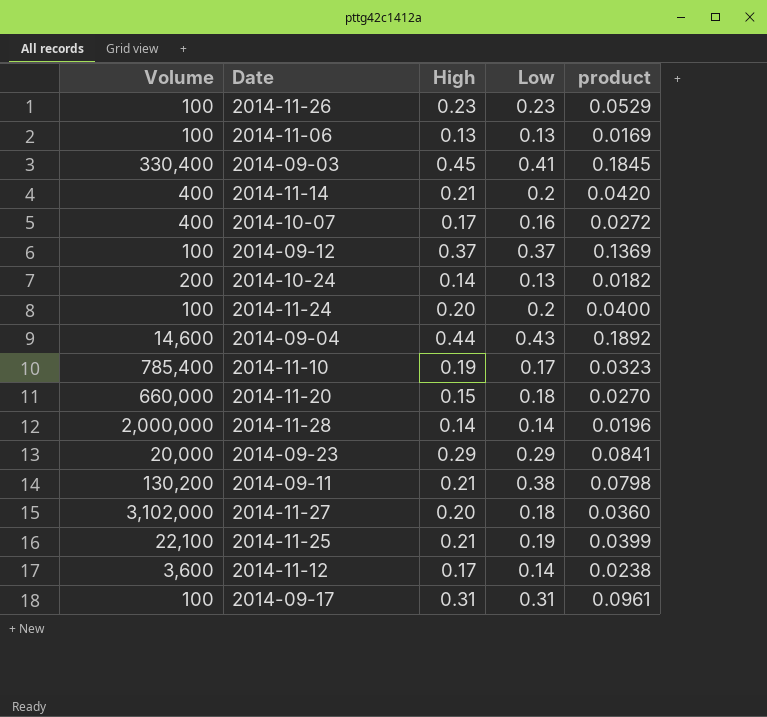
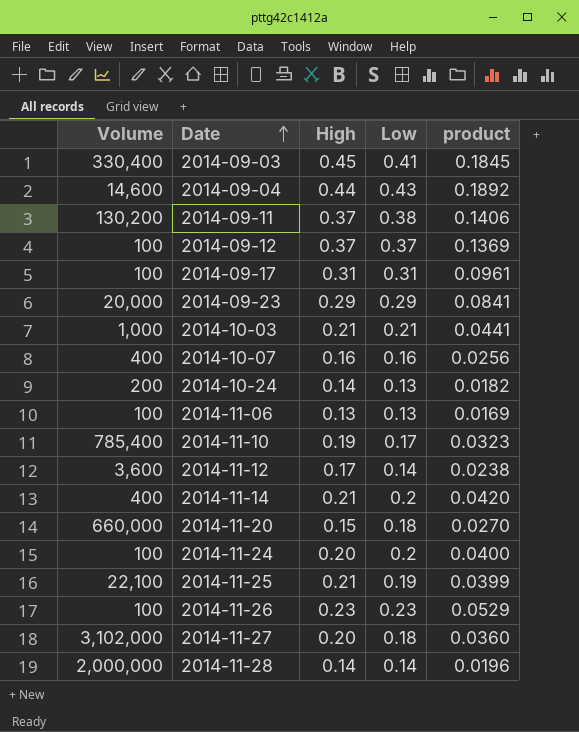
row order: none -> Date ascending
2014-09-11 | High: 0.21 -> 0.37
2014-09-11 | product: 0.0798 -> 0.1406
row 2014-10-03: none -> 1,000 | 0.21 | 0.21 | 0.0441
2014-10-07 | High: 0.17 -> 0.16
2014-10-07 | product: 0.0272 -> 0.0256

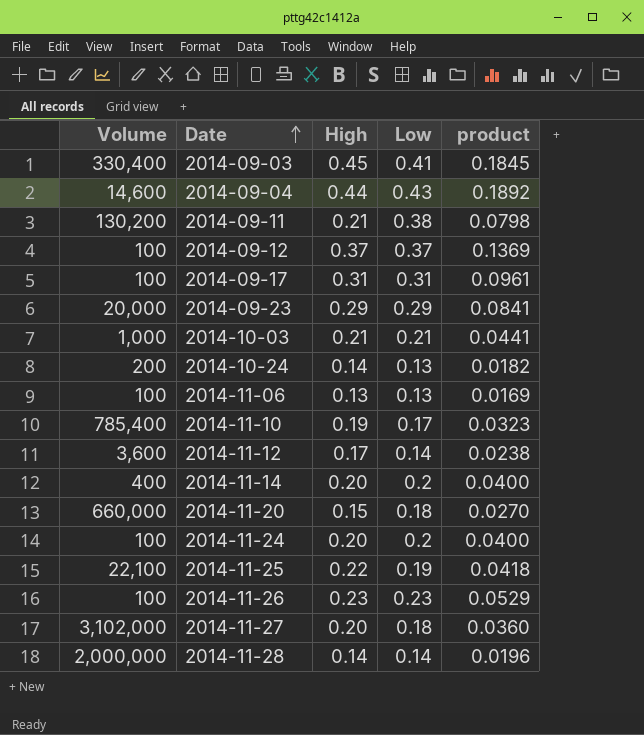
row 2014-10-07: 400 | 0.16 | 0.16 | 0.0256 -> none
2014-09-11 | High: 0.37 -> 0.21
2014-09-11 | product: 0.1406 -> 0.0798
2014-11-14 | High: 0.21 -> 0.20
2014-11-14 | product: 0.0420 -> 0.0400
2014-11-25 | High: 0.21 -> 0.22
2014-11-25 | product: 0.0399 -> 0.0418

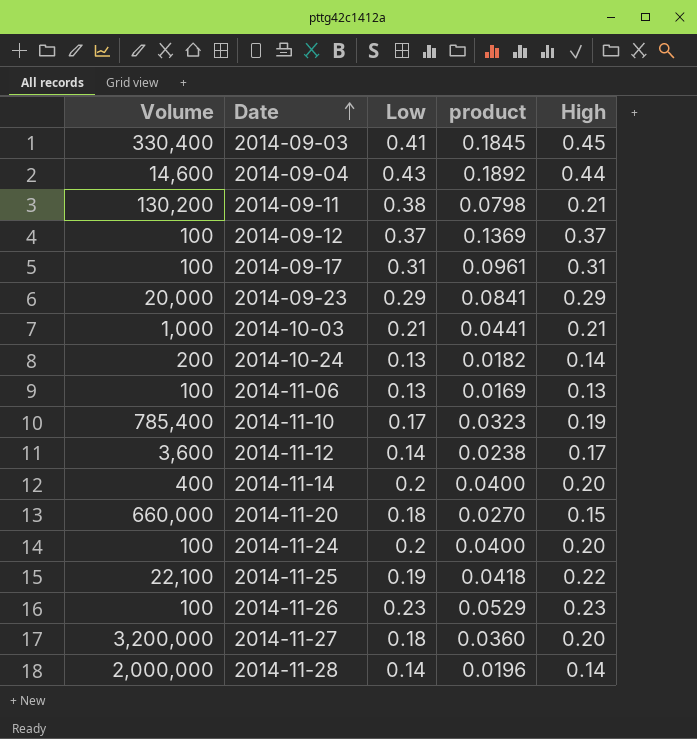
column High | position: 3 -> 5
2014-11-27 | Volume: 3,102,000 -> 3,200,000

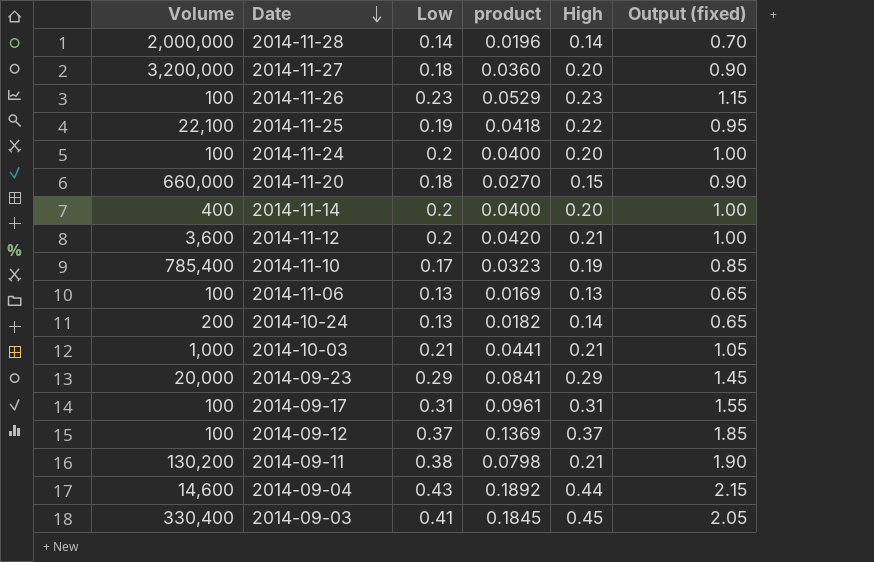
row order: Date ascending -> Date descending
column Output (fixed) | formula: none -> [Low] * 5
2014-11-12 | Low: 0.14 -> 0.2
2014-11-12 | product: 0.0238 -> 0.0420
2014-11-12 | High: 0.17 -> 0.21

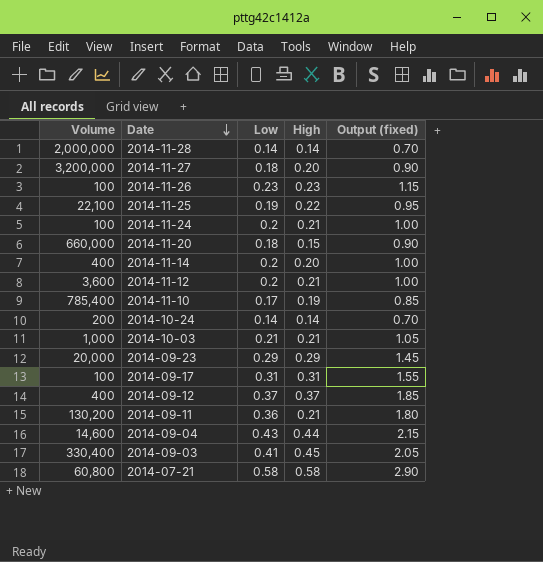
column product | formula: [Low] * [High] -> none
row 2014-11-06: 100 | 0.13 | 0.0169 | 0.13 | 0.65 -> none
2014-11-24 | High: 0.20 -> 0.21
2014-10-24 | Low: 0.13 -> 0.14
2014-10-24 | Output (fixed): 0.65 -> 0.70
2014-09-12 | Volume: 100 -> 400
2014-09-11 | Low: 0.38 -> 0.36
2014-09-11 | Output (fixed): 1.90 -> 1.80
row 2014-07-21: none -> 60,800 | 0.58 | 0.58 | 2.90

